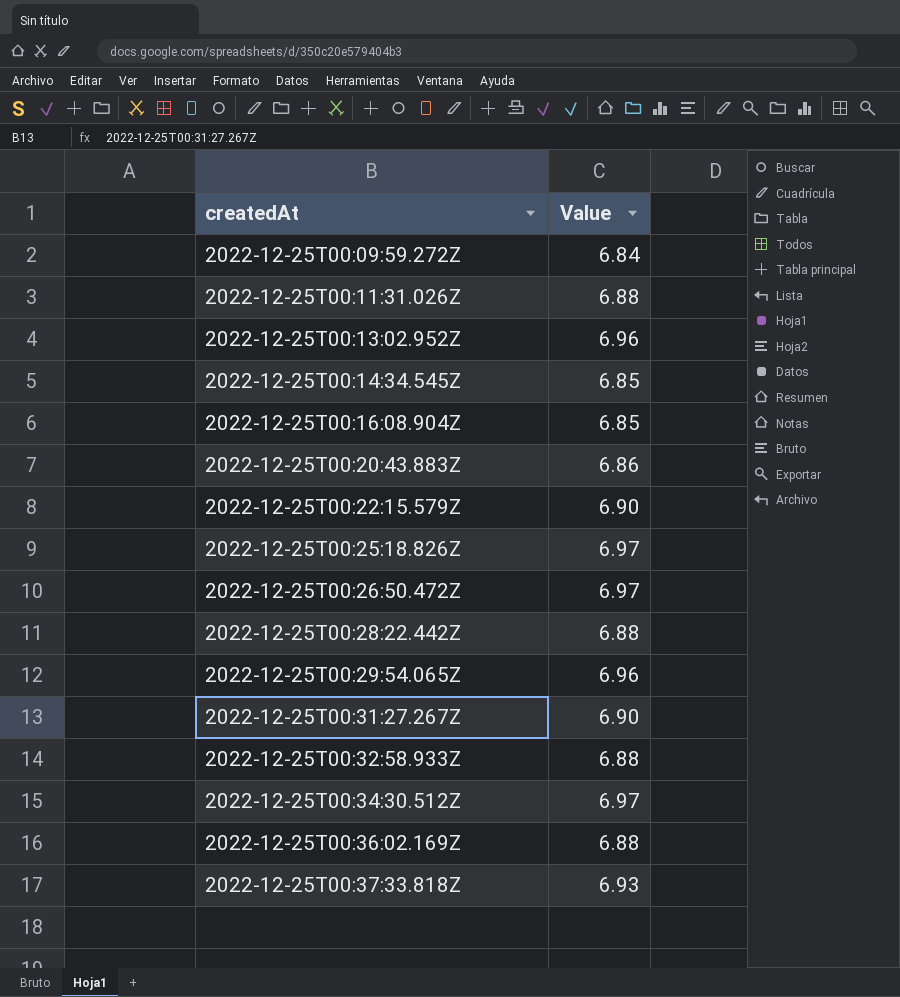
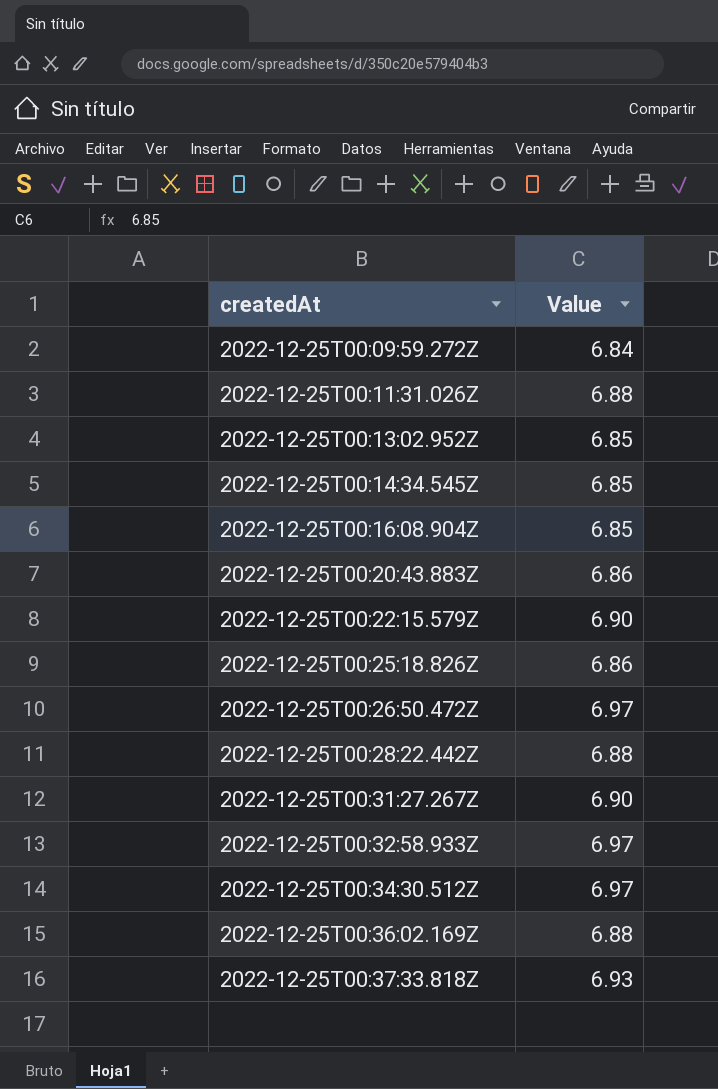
row 2022-12-25T00:29:54.065Z: 6.96 -> none
2022-12-25T00:13:02.952Z | Value: 6.96 -> 6.85
2022-12-25T00:25:18.826Z | Value: 6.97 -> 6.86
2022-12-25T00:32:58.933Z | Value: 6.88 -> 6.97

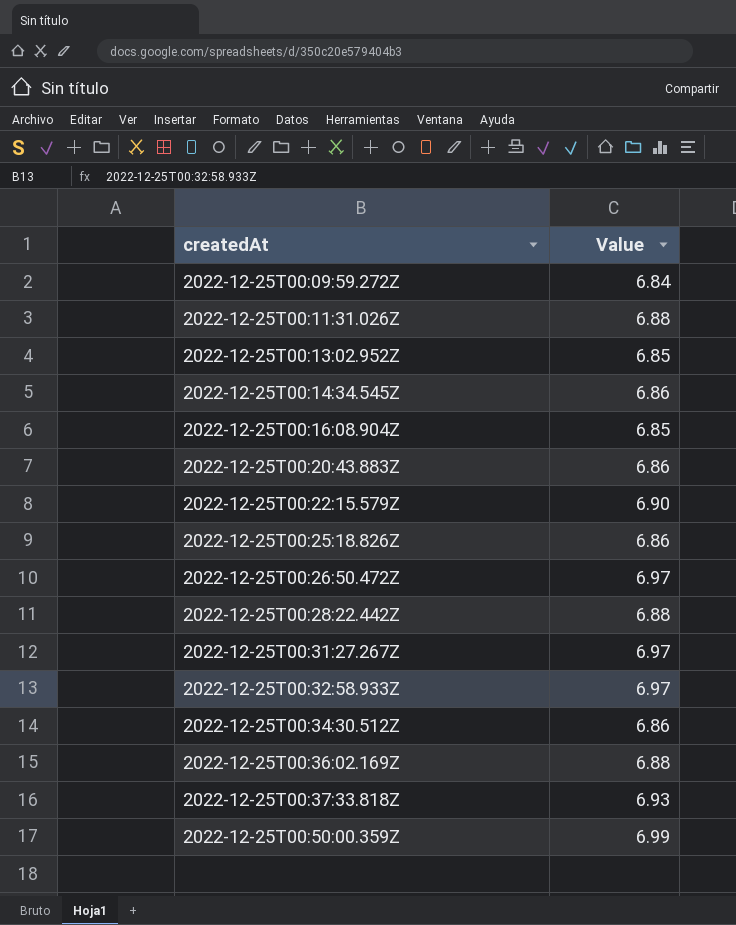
2022-12-25T00:14:34.545Z | Value: 6.85 -> 6.86
2022-12-25T00:31:27.267Z | Value: 6.90 -> 6.97
2022-12-25T00:34:30.512Z | Value: 6.97 -> 6.86
row 2022-12-25T00:50:00.359Z: none -> 6.99

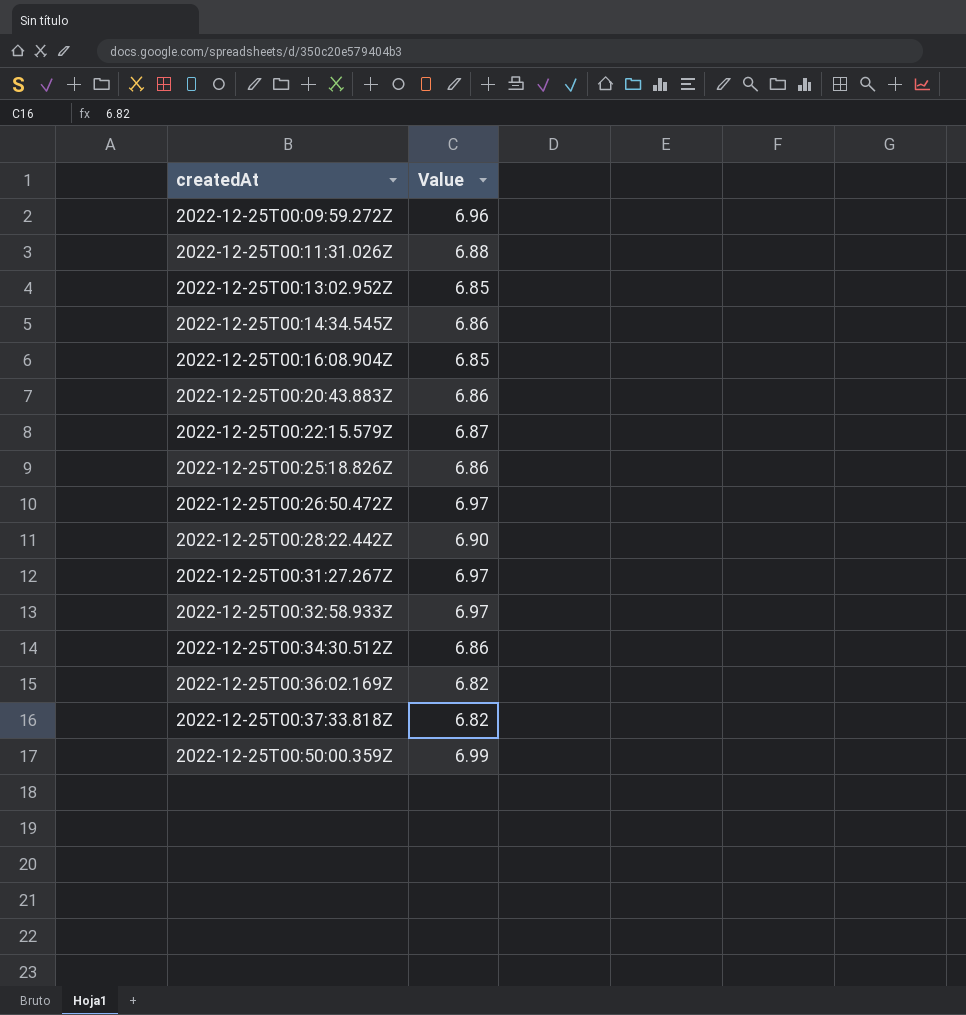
2022-12-25T00:09:59.272Z | Value: 6.84 -> 6.96
2022-12-25T00:22:15.579Z | Value: 6.90 -> 6.87
2022-12-25T00:28:22.442Z | Value: 6.88 -> 6.90
2022-12-25T00:36:02.169Z | Value: 6.88 -> 6.82
2022-12-25T00:37:33.818Z | Value: 6.93 -> 6.82

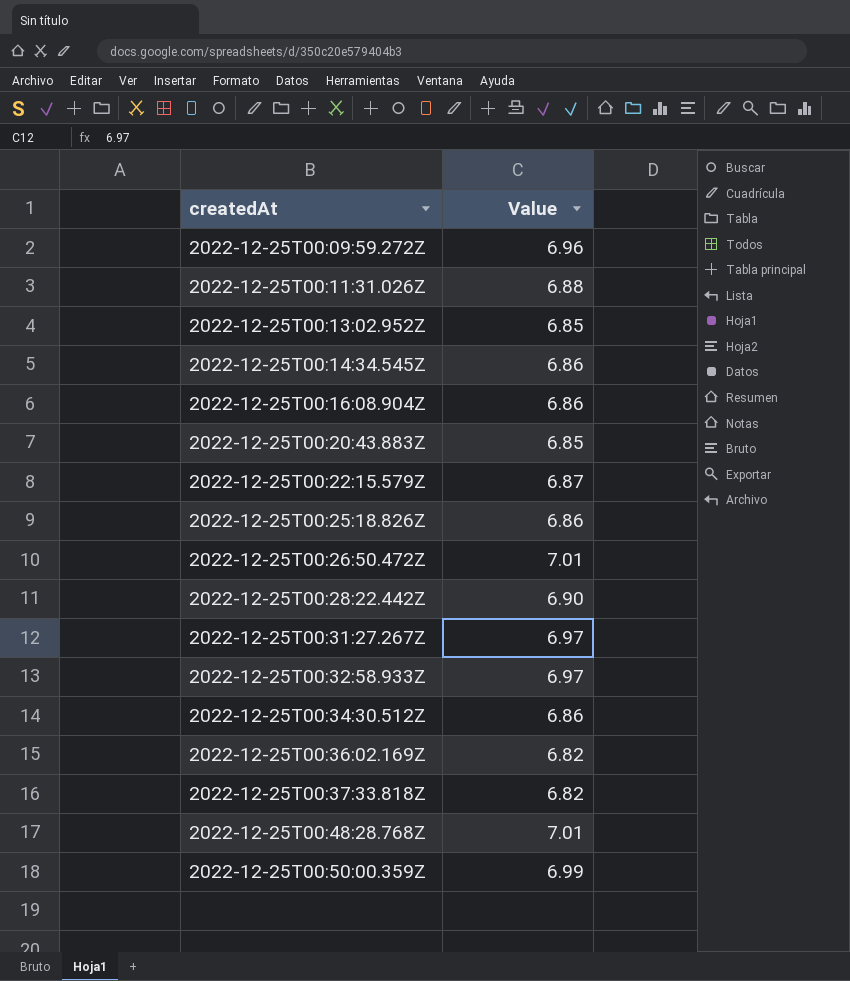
2022-12-25T00:16:08.904Z | Value: 6.85 -> 6.86
2022-12-25T00:20:43.883Z | Value: 6.86 -> 6.85
2022-12-25T00:26:50.472Z | Value: 6.97 -> 7.01
row 2022-12-25T00:48:28.768Z: none -> 7.01

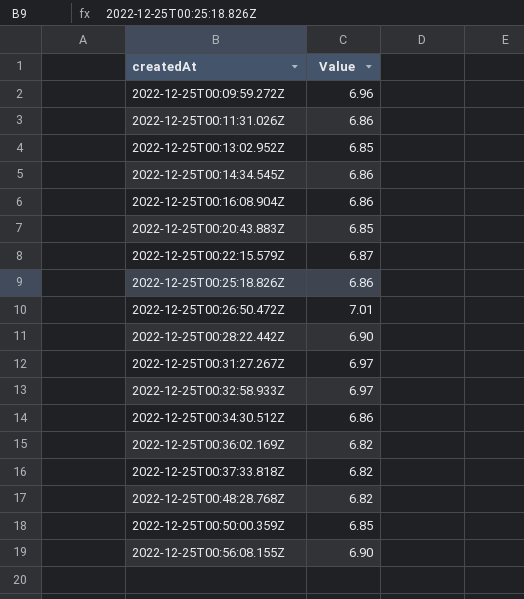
2022-12-25T00:11:31.026Z | Value: 6.88 -> 6.86
2022-12-25T00:48:28.768Z | Value: 7.01 -> 6.82
2022-12-25T00:50:00.359Z | Value: 6.99 -> 6.85
row 2022-12-25T00:56:08.155Z: none -> 6.90

